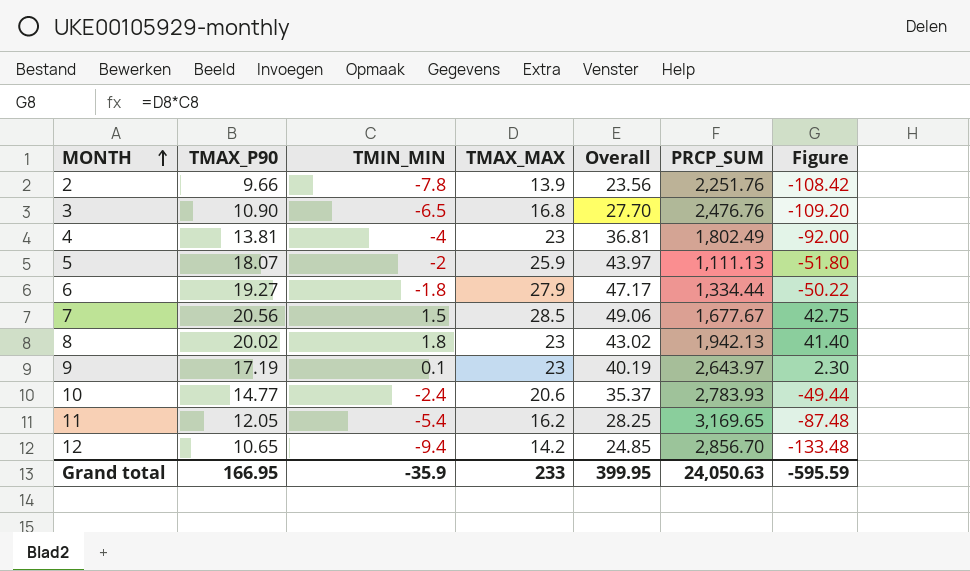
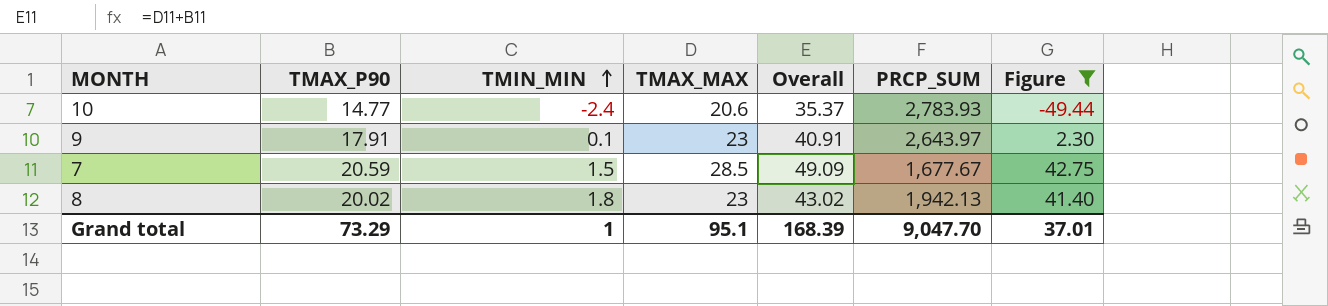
filter: none -> Figure >= -49.44
row order: MONTH ascending -> TMIN_MIN ascending
9 | TMAX_P90: 17.19 -> 17.91
9 | Overall: 40.19 -> 40.91
7 | TMAX_P90: 20.56 -> 20.59
7 | Overall: 49.06 -> 49.09
Grand total | TMAX_P90: 166.95 -> 73.29
Grand total | TMIN_MIN: -35.9 -> 1
Grand total | TMAX_MAX: 233 -> 95.1
Grand total | Overall: 399.95 -> 168.39
Grand total | PRCP_SUM: 24,050.63 -> 9,047.70
Grand total | Figure: -595.59 -> 37.01

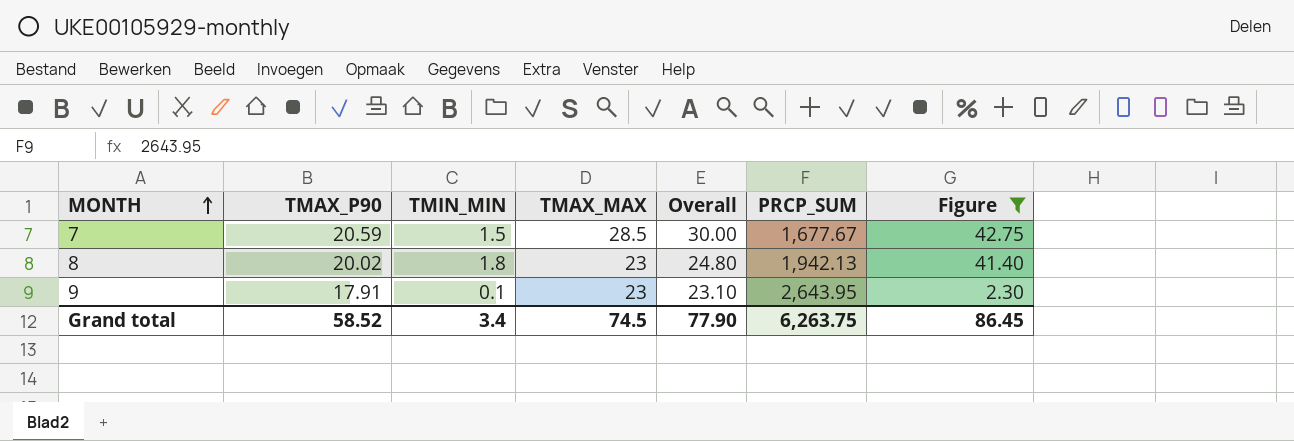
row order: TMIN_MIN ascending -> MONTH ascending
column Overall | formula: [TMAX_P90] + [TMAX_MAX] -> [TMIN_MIN] + [TMAX_MAX]
row 10: 14.77 | -2.4 | 20.6 | 35.37 | 2,783.93 | -49.44 -> none
9 | PRCP_SUM: 2,643.97 -> 2,643.95
Grand total | TMAX_P90: 73.29 -> 58.52
Grand total | TMIN_MIN: 1 -> 3.4
Grand total | TMAX_MAX: 95.1 -> 74.5
Grand total | Overall: 168.39 -> 77.90
Grand total | PRCP_SUM: 9,047.70 -> 6,263.75
Grand total | Figure: 37.01 -> 86.45

